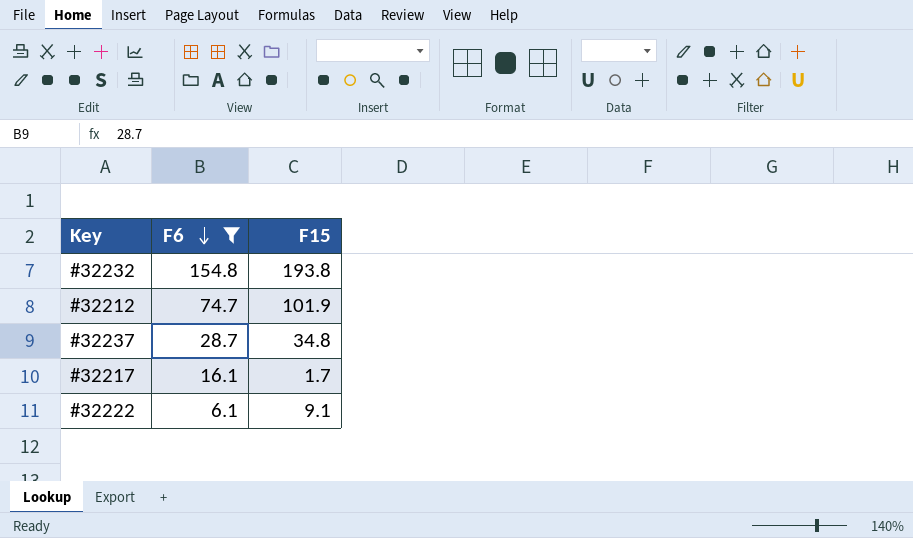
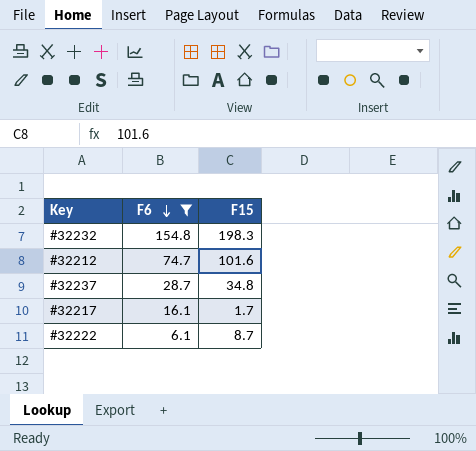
#32232 | F15: 193.8 -> 198.3
#32212 | F15: 101.9 -> 101.6
#32222 | F15: 9.1 -> 8.7

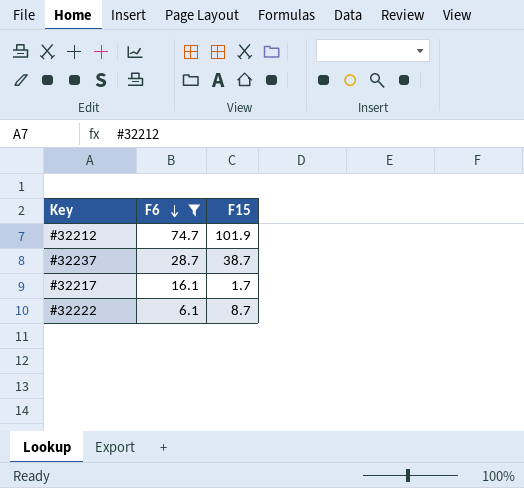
row #32232: 154.8 | 198.3 -> none
#32212 | F15: 101.6 -> 101.9
#32237 | F15: 34.8 -> 38.7

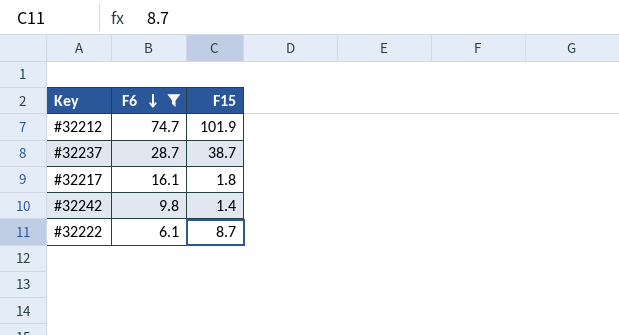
#32217 | F15: 1.7 -> 1.8
row #32242: none -> 9.8 | 1.4

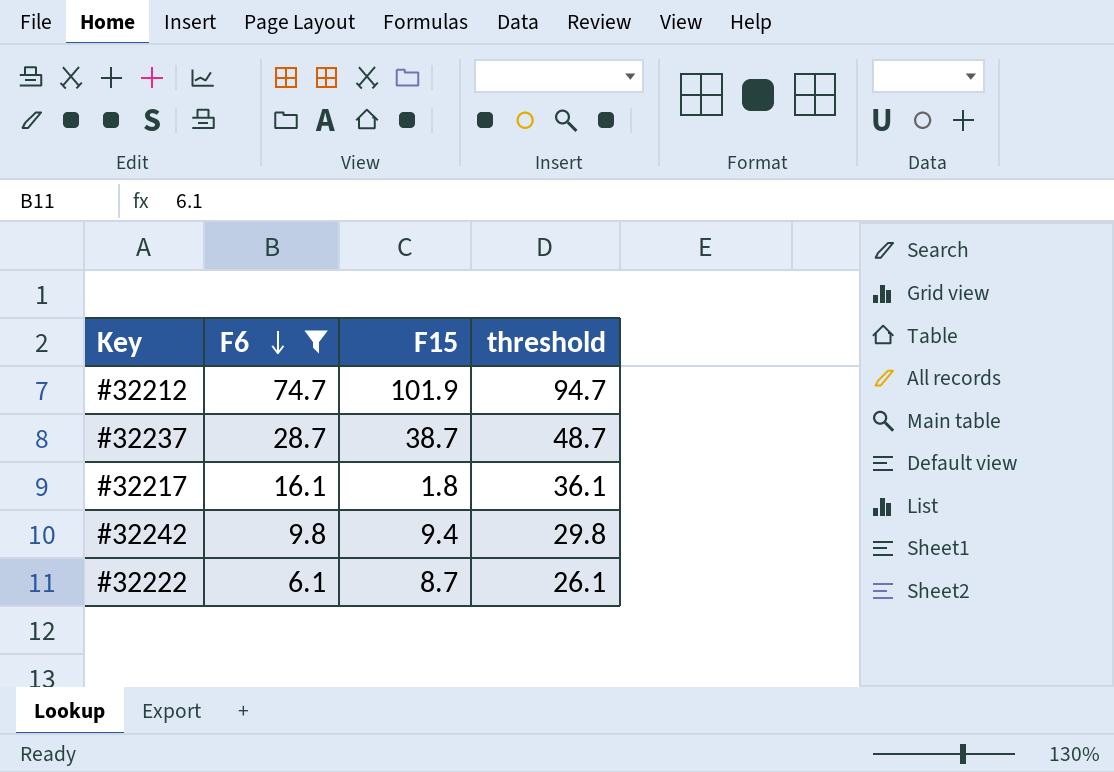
column threshold | formula: none -> [F6] + 20
#32242 | F15: 1.4 -> 9.4

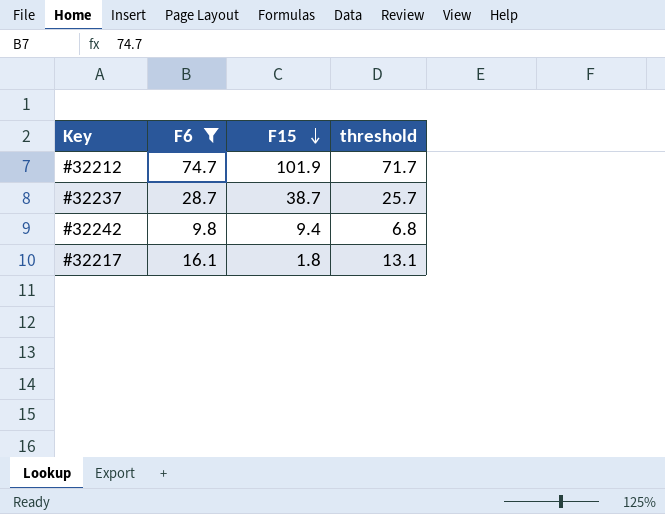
row order: F6 descending -> F15 descending
column threshold | formula: [F6] + 20 -> [F6] - 3
row #32222: 6.1 | 8.7 | 26.1 -> none

